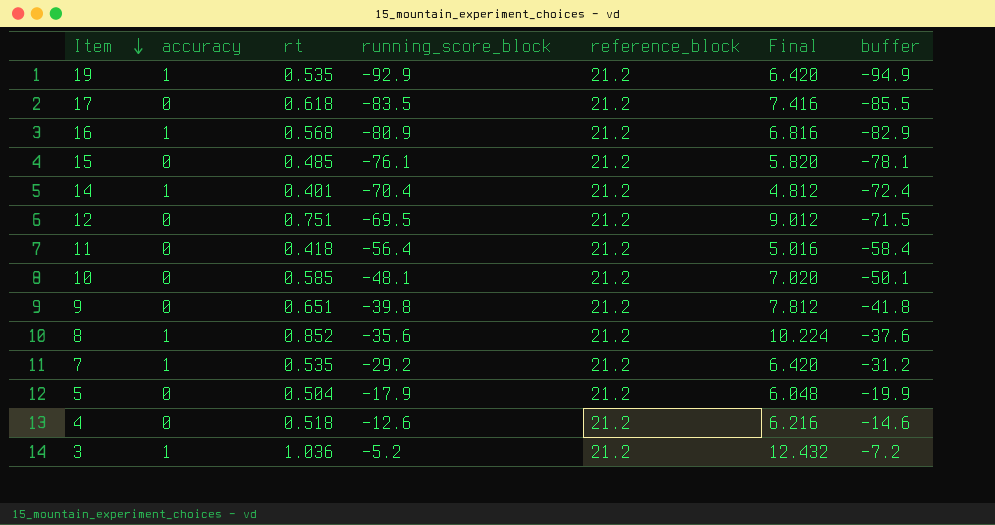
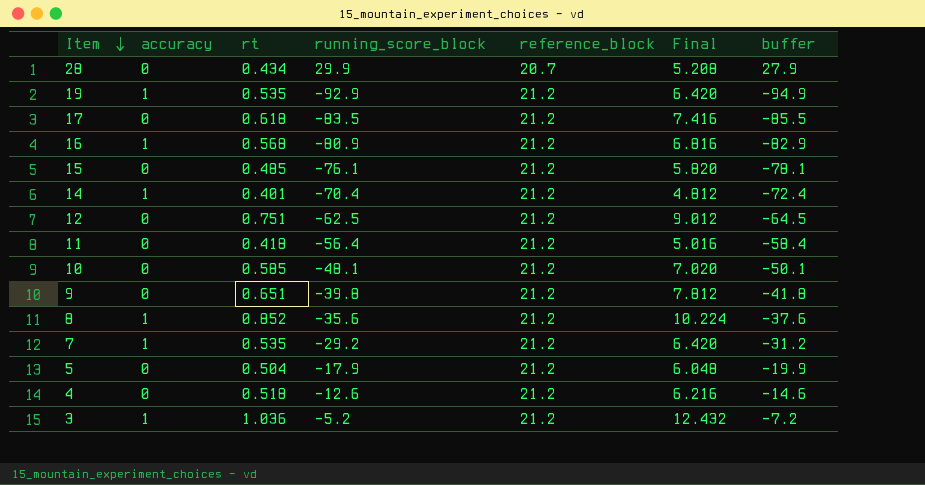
row 28: none -> 0 | 0.434 | 29.9 | 20.7 | 5.208 | 27.9
12 | running_score_block: -69.5 -> -62.5
12 | buffer: -71.5 -> -64.5

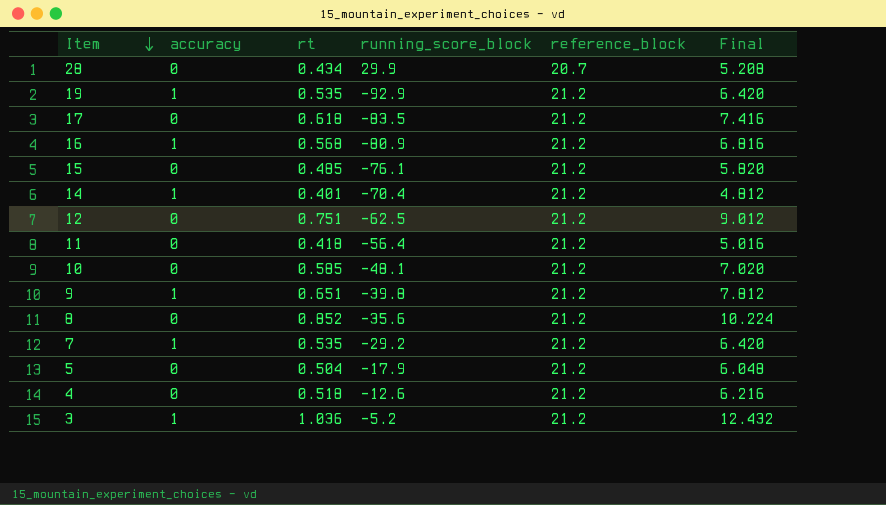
column buffer | formula: [running_score_block] - 2 -> none
9 | accuracy: 0 -> 1
8 | accuracy: 1 -> 0

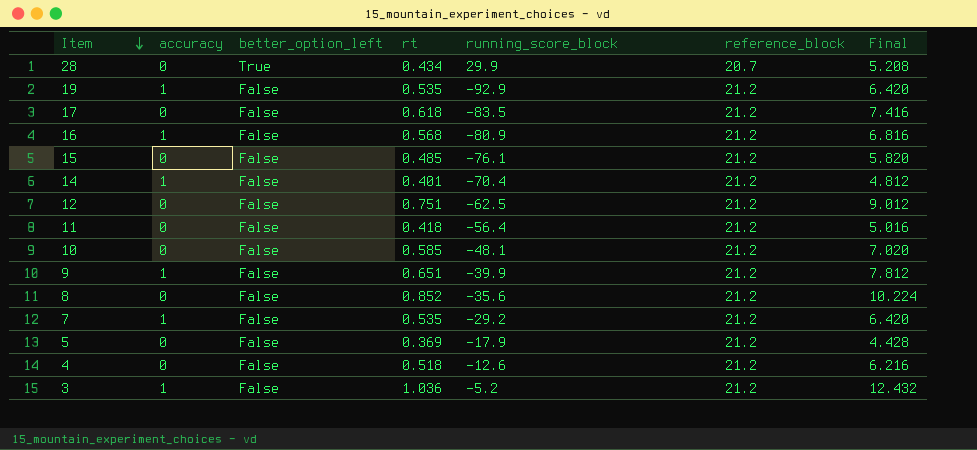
column better_option_left | position: none -> 3
9 | running_score_block: -39.8 -> -39.9
5 | rt: 0.504 -> 0.369
5 | Final: 6.048 -> 4.428

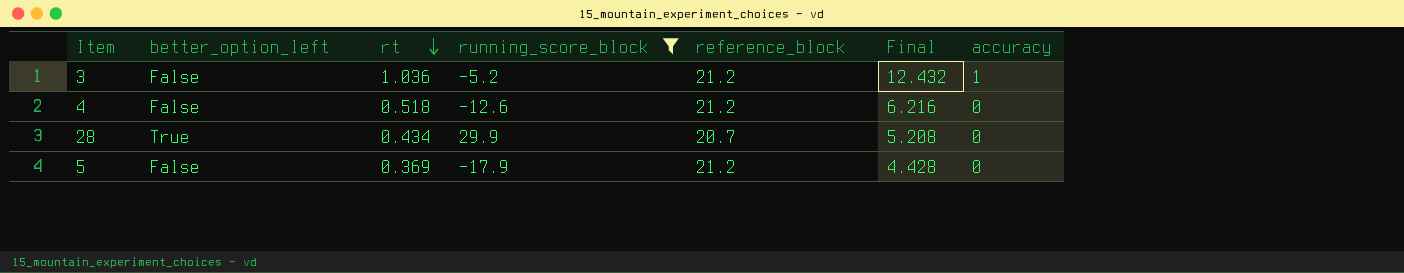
filter: none -> running_score_block >= -17.9
row order: Item descending -> rt descending
column accuracy | position: 2 -> 7

